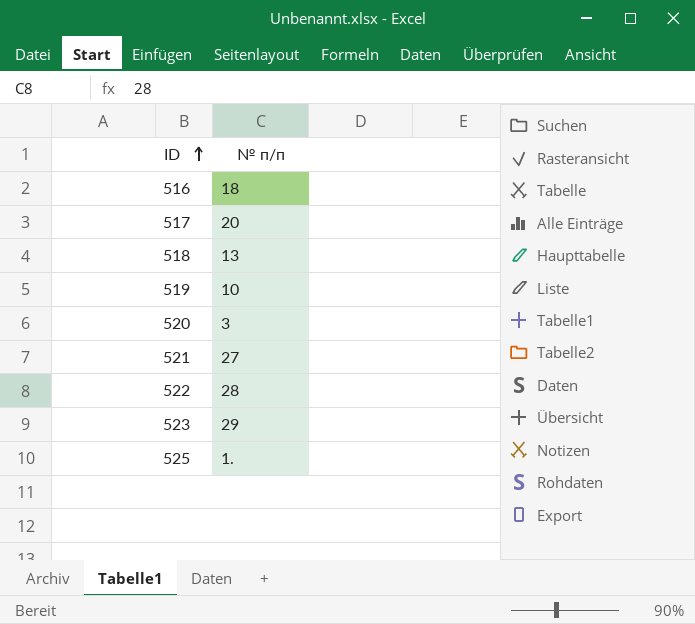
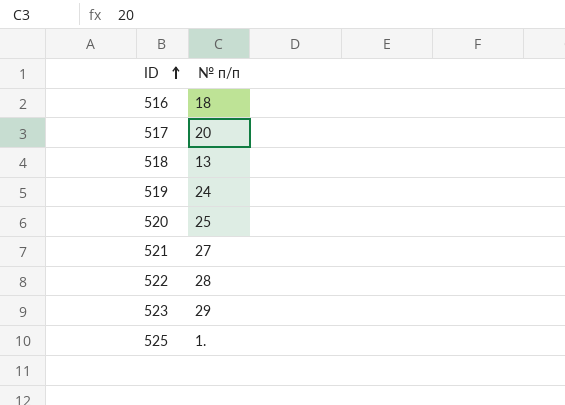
519 | № п/п: 10 -> 24
520 | № п/п: 3 -> 25

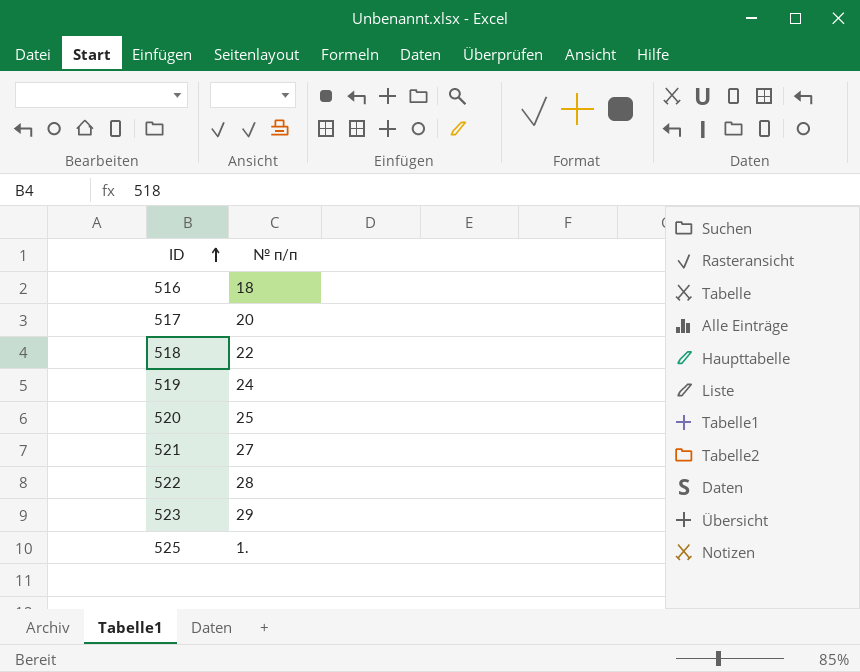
518 | № п/п: 13 -> 22

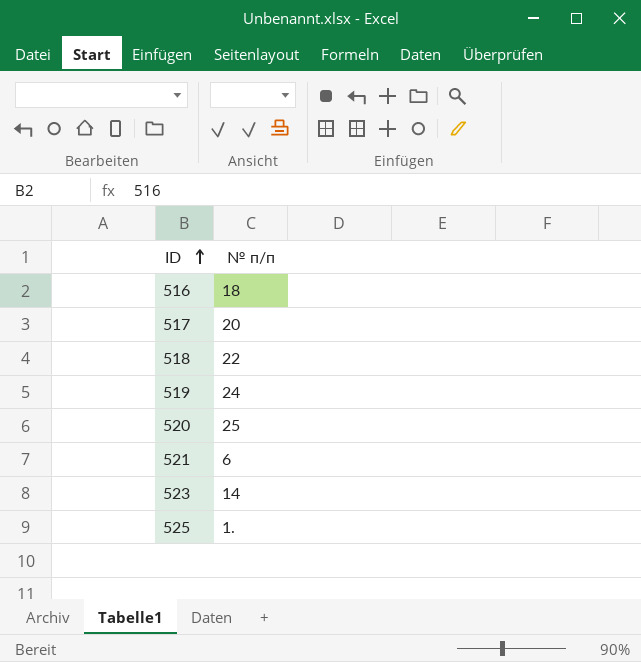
row 522: 28 -> none
521 | № п/п: 27 -> 6
523 | № п/п: 29 -> 14

